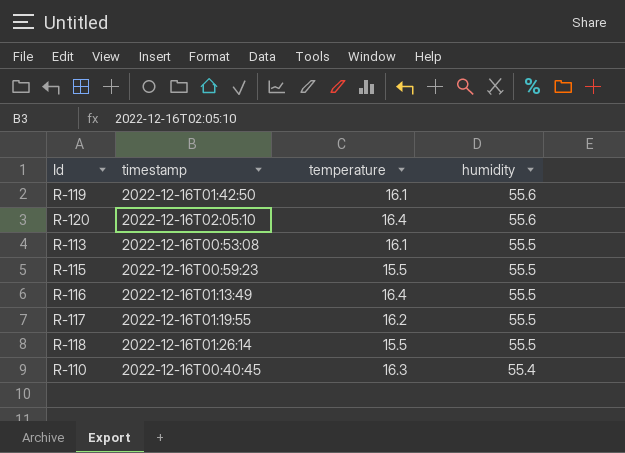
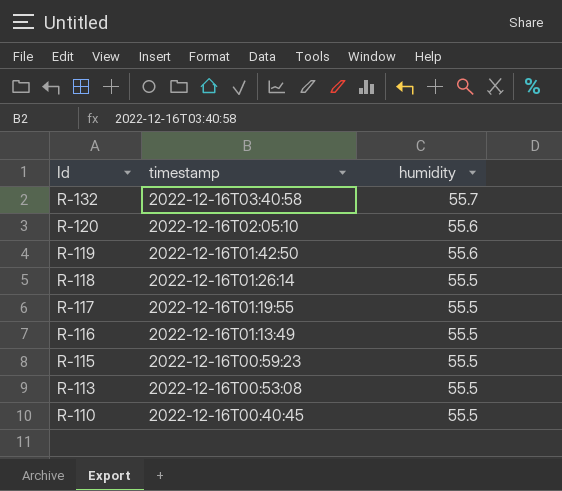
row order: humidity descending -> Id descending
column temperature | position: 3 -> none
row R-132: none -> 2022-12-16T03:40:58 | 55.7
R-110 | humidity: 55.4 -> 55.5

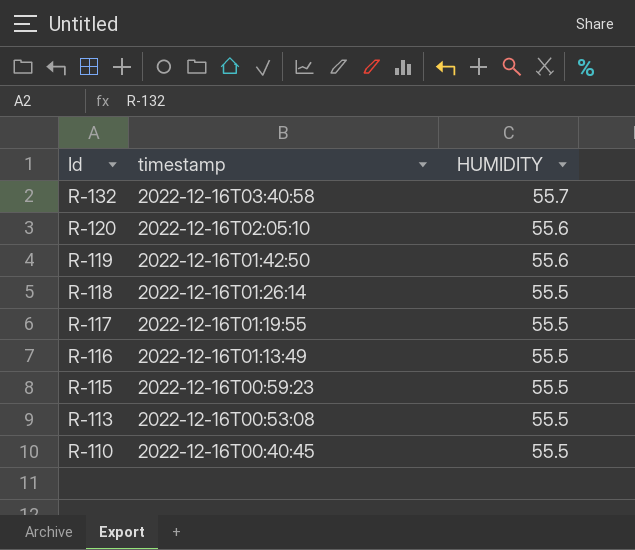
column name: humidity -> HUMIDITY

